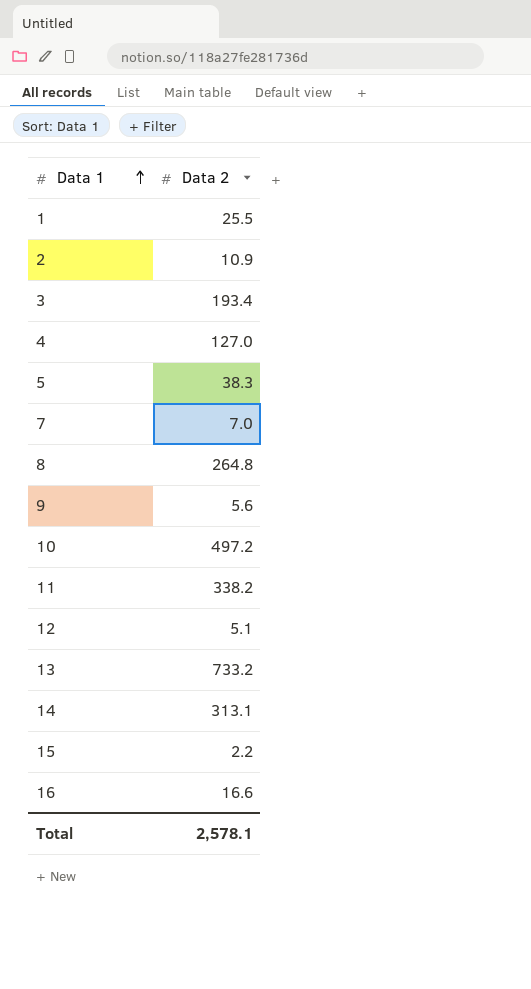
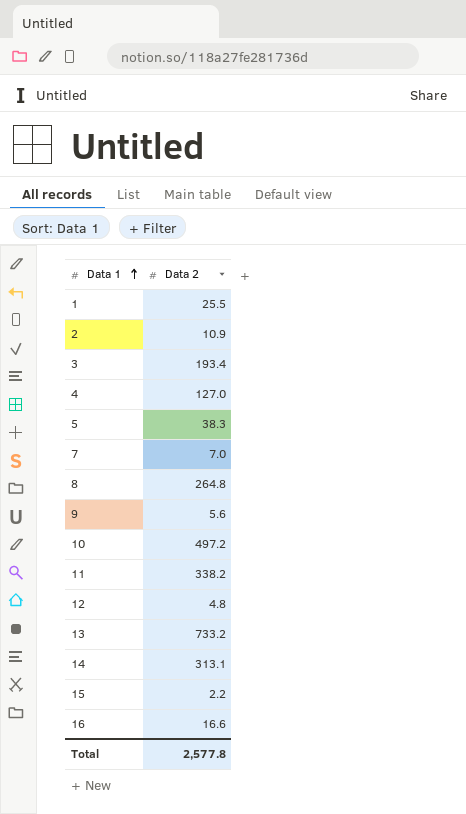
12 | Data 2: 5.1 -> 4.8
Total | Data 2: 2,578.1 -> 2,577.8

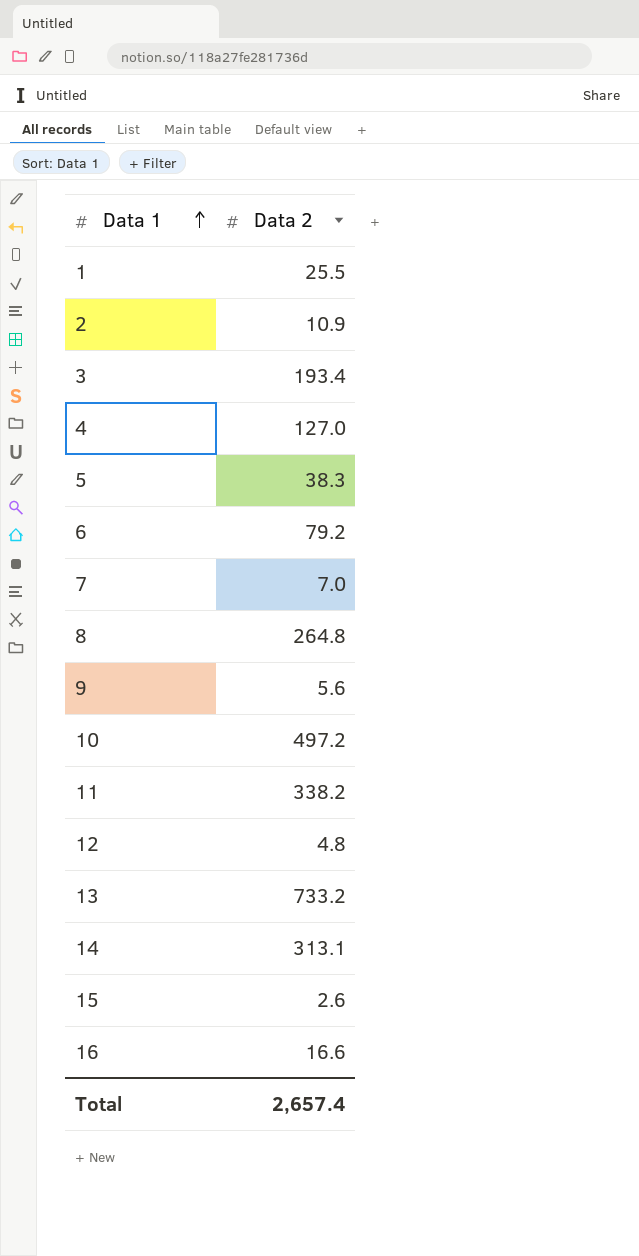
row 6: none -> 79.2
15 | Data 2: 2.2 -> 2.6
Total | Data 2: 2,577.8 -> 2,657.4

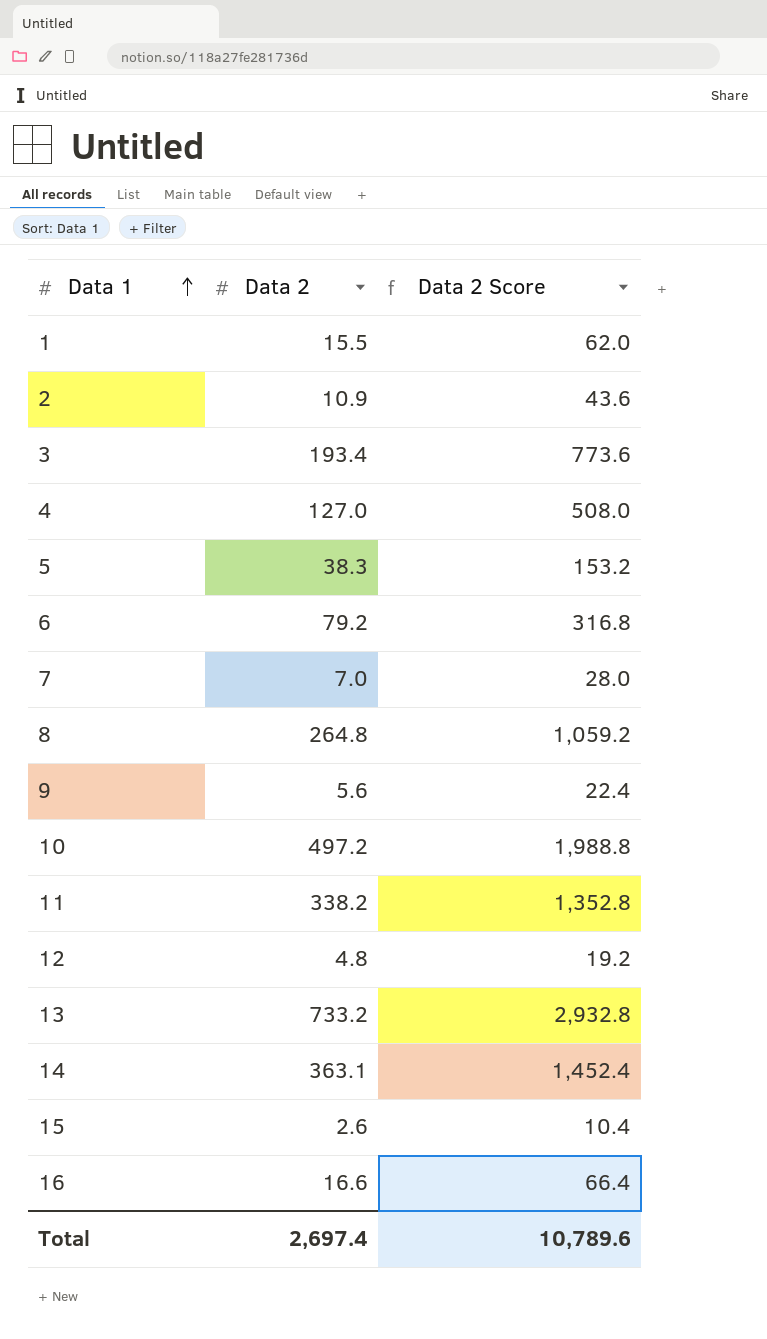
column Data 2 Score | formula: none -> [Data 2] * 4
1 | Data 2: 25.5 -> 15.5
14 | Data 2: 313.1 -> 363.1
Total | Data 2: 2,657.4 -> 2,697.4

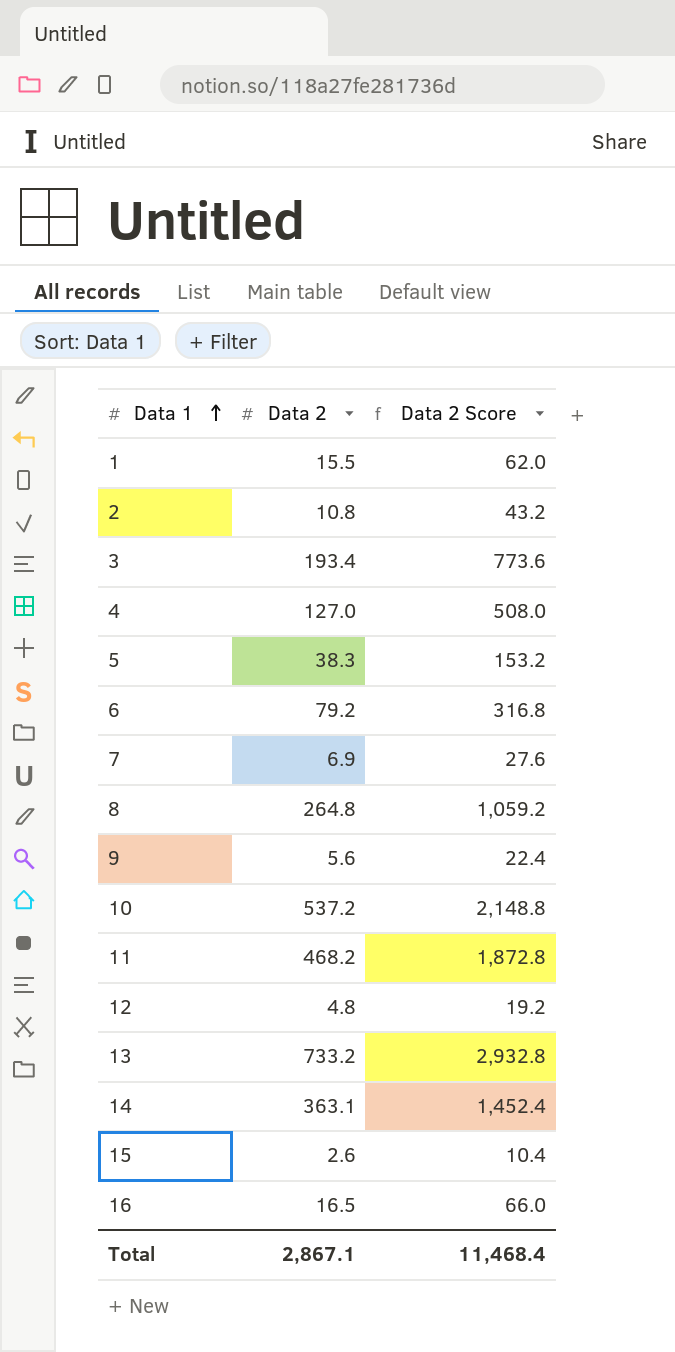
2 | Data 2: 10.9 -> 10.8
2 | Data 2 Score: 43.6 -> 43.2
7 | Data 2: 7.0 -> 6.9
7 | Data 2 Score: 28.0 -> 27.6
10 | Data 2: 497.2 -> 537.2
10 | Data 2 Score: 1,988.8 -> 2,148.8
11 | Data 2: 338.2 -> 468.2
11 | Data 2 Score: 1,352.8 -> 1,872.8
16 | Data 2: 16.6 -> 16.5
16 | Data 2 Score: 66.4 -> 66.0
Total | Data 2: 2,697.4 -> 2,867.1
Total | Data 2 Score: 10,789.6 -> 11,468.4

